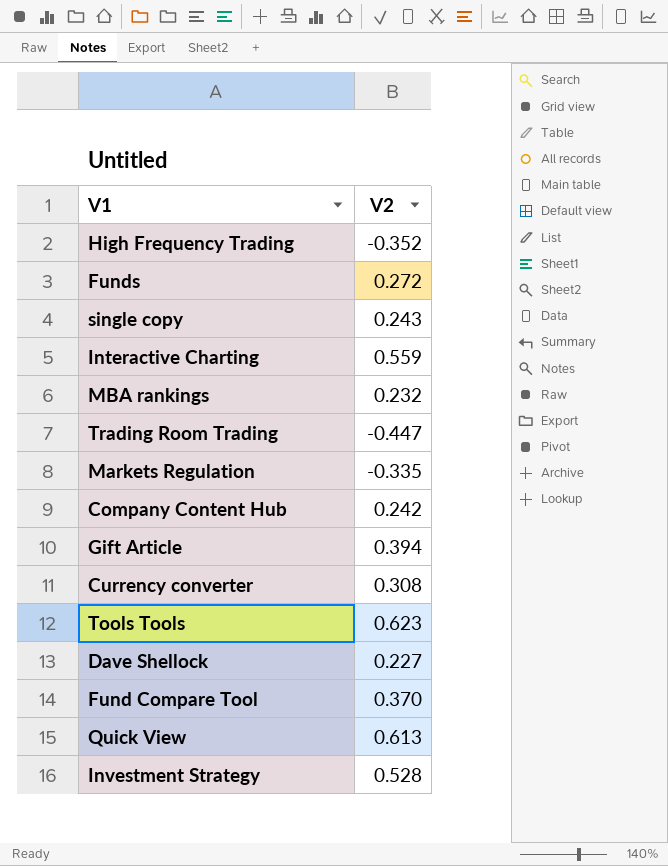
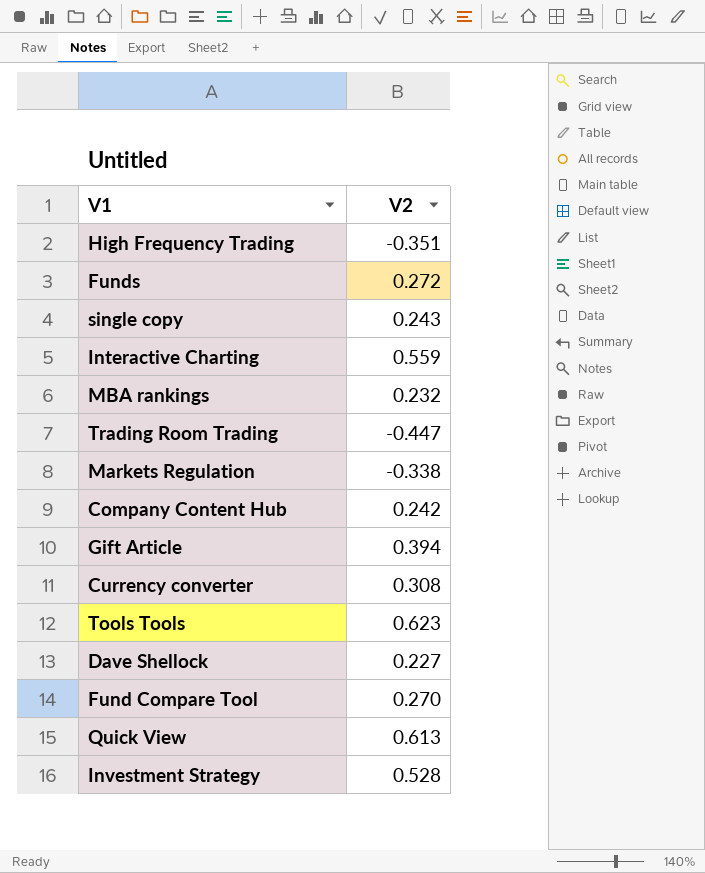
High Frequency Trading | V2: -0.352 -> -0.351
Markets Regulation | V2: -0.335 -> -0.338
Fund Compare Tool | V2: 0.370 -> 0.270

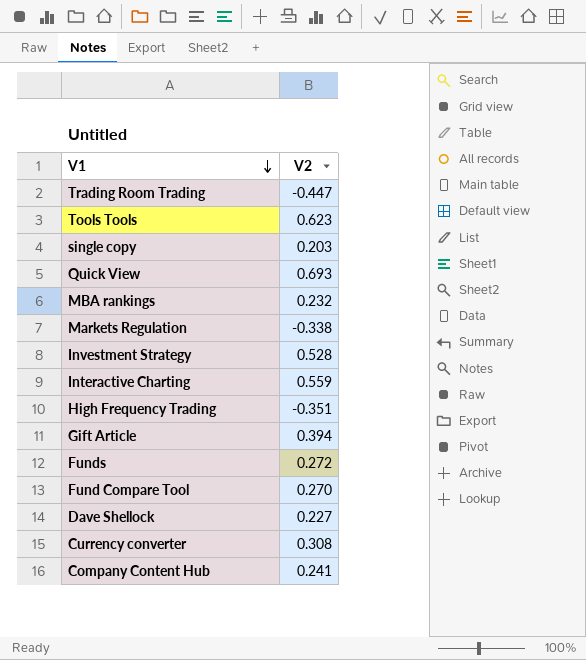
row order: none -> V1 descending
single copy | V2: 0.243 -> 0.203
Quick View | V2: 0.613 -> 0.693
Company Content Hub | V2: 0.242 -> 0.241

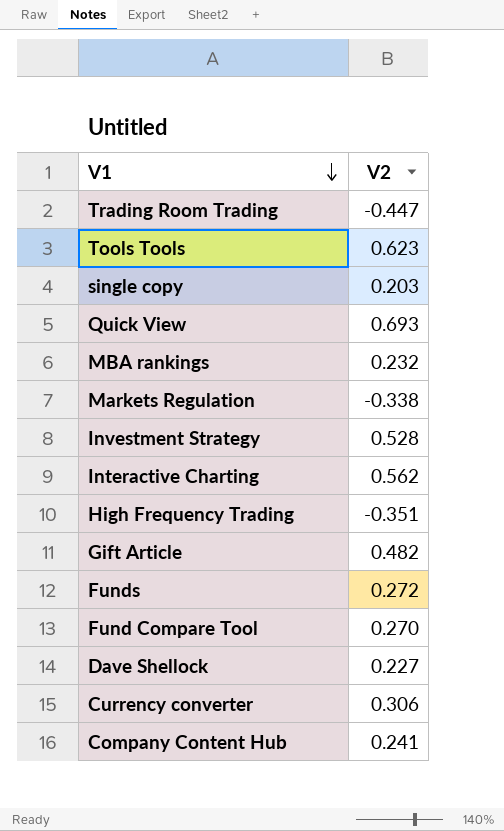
Interactive Charting | V2: 0.559 -> 0.562
Gift Article | V2: 0.394 -> 0.482
Currency converter | V2: 0.308 -> 0.306

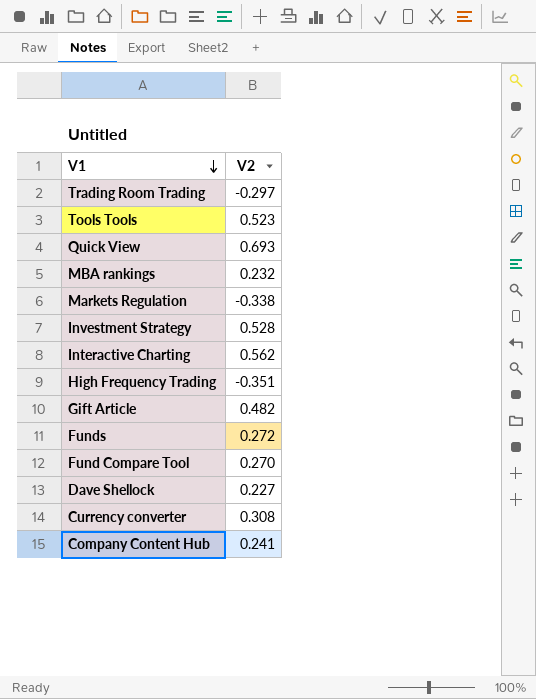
row single copy: 0.203 -> none
Trading Room Trading | V2: -0.447 -> -0.297
Tools Tools | V2: 0.623 -> 0.523
Currency converter | V2: 0.306 -> 0.308

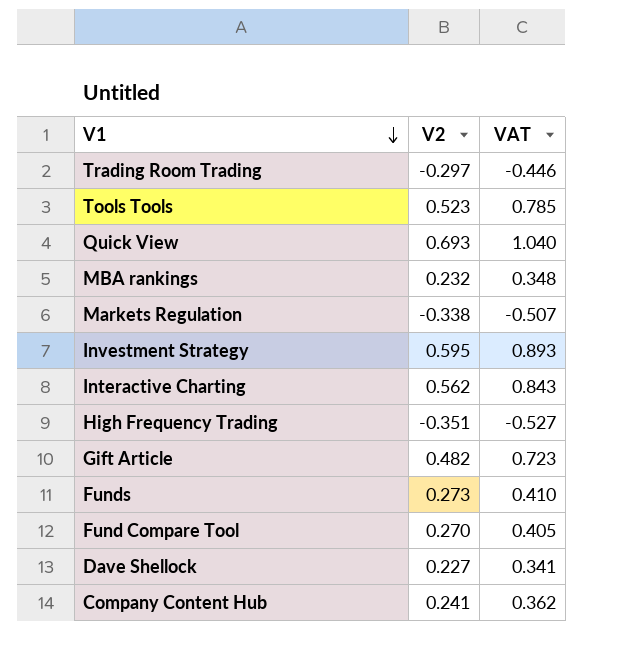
column VAT | formula: none -> [V2] * 1.5
row Currency converter: 0.308 -> none
Investment Strategy | V2: 0.528 -> 0.595
Funds | V2: 0.272 -> 0.273

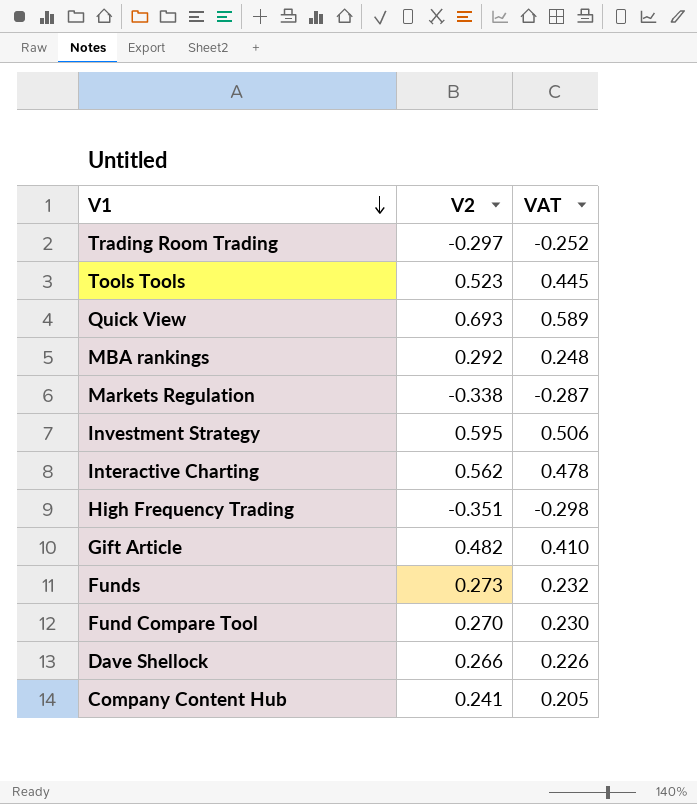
column VAT | formula: [V2] * 1.5 -> [V2] * 0.85
MBA rankings | V2: 0.232 -> 0.292
Dave Shellock | V2: 0.227 -> 0.266

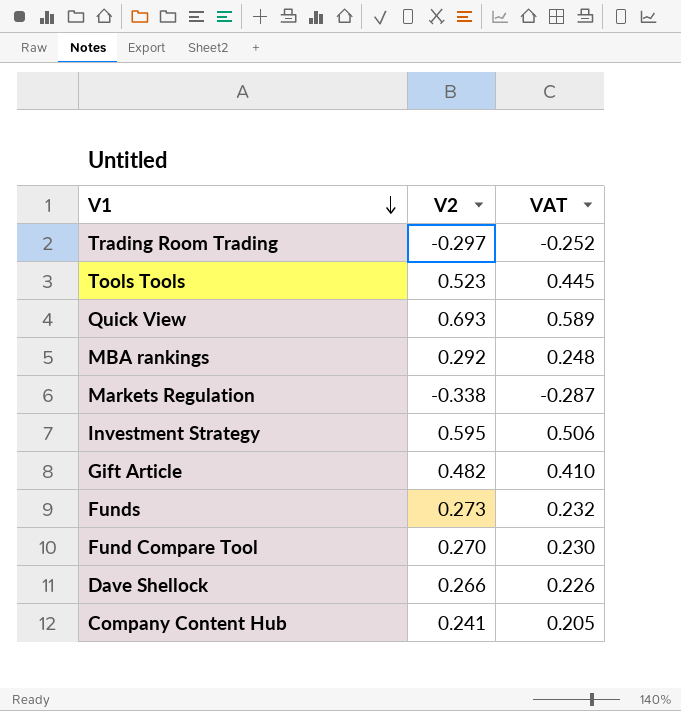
row Interactive Charting: 0.562 | 0.478 -> none
row High Frequency Trading: -0.351 | -0.298 -> none

